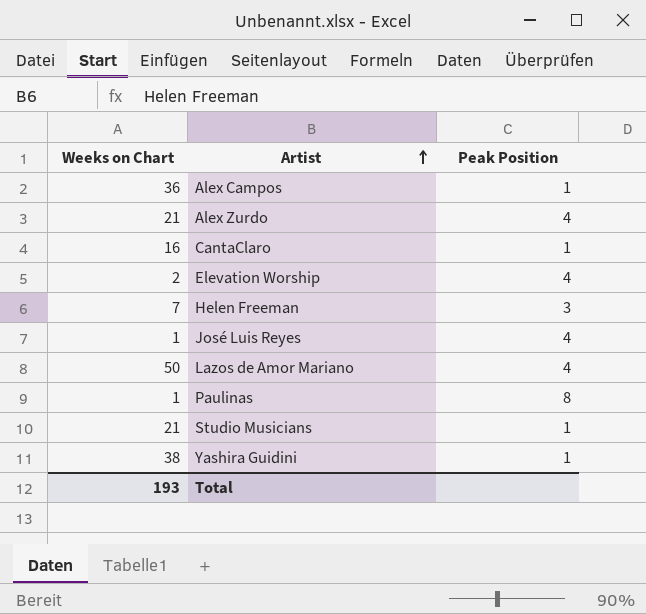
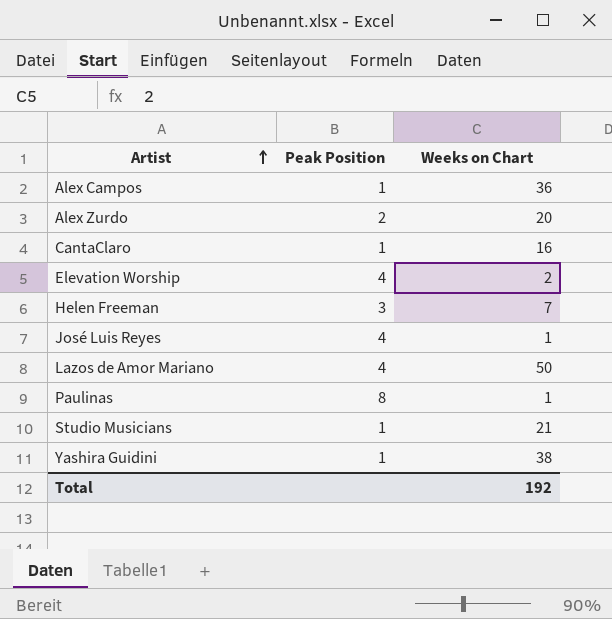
column Weeks on Chart | position: 1 -> 3
Alex Zurdo | Peak Position: 4 -> 2
Alex Zurdo | Weeks on Chart: 21 -> 20
Total | Weeks on Chart: 193 -> 192

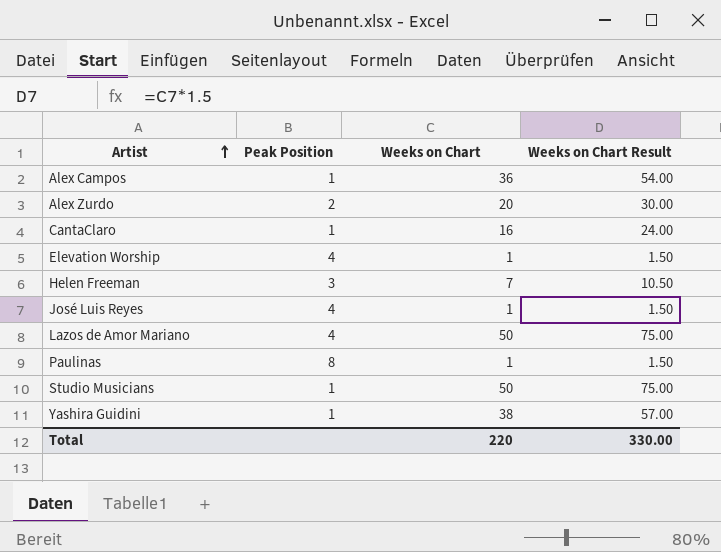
column Weeks on Chart Result | formula: none -> [Weeks on Chart] * 1.5
Elevation Worship | Weeks on Chart: 2 -> 1
Studio Musicians | Weeks on Chart: 21 -> 50
Total | Weeks on Chart: 192 -> 220

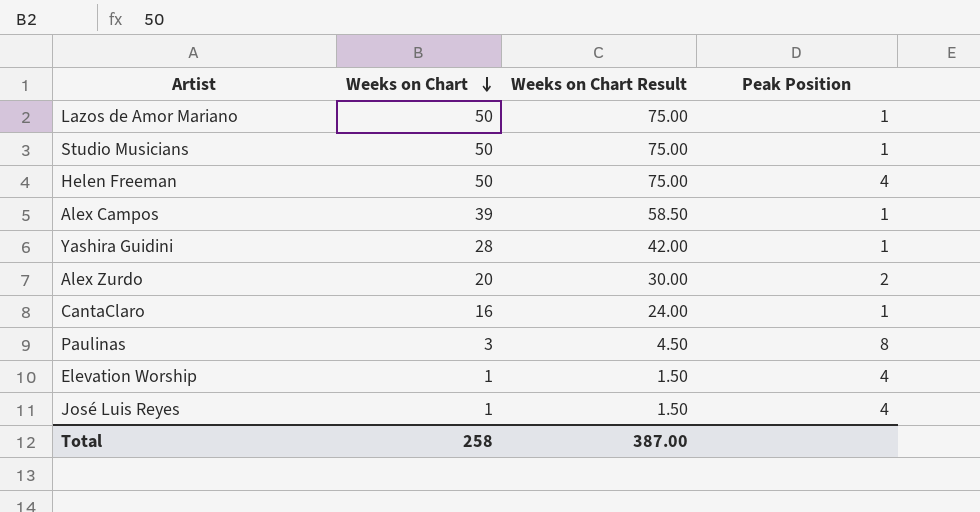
row order: Artist ascending -> Weeks on Chart descending
column Peak Position | position: 2 -> 4
Lazos de Amor Mariano | Peak Position: 4 -> 1
Helen Freeman | Weeks on Chart: 7 -> 50
Helen Freeman | Weeks on Chart Result: 10.50 -> 75.00
Helen Freeman | Peak Position: 3 -> 4
Alex Campos | Weeks on Chart: 36 -> 39
Alex Campos | Weeks on Chart Result: 54.00 -> 58.50
Yashira Guidini | Weeks on Chart: 38 -> 28
Yashira Guidini | Weeks on Chart Result: 57.00 -> 42.00
Paulinas | Weeks on Chart: 1 -> 3
Paulinas | Weeks on Chart Result: 1.50 -> 4.50
Total | Weeks on Chart: 220 -> 258
Total | Weeks on Chart Result: 330.00 -> 387.00

